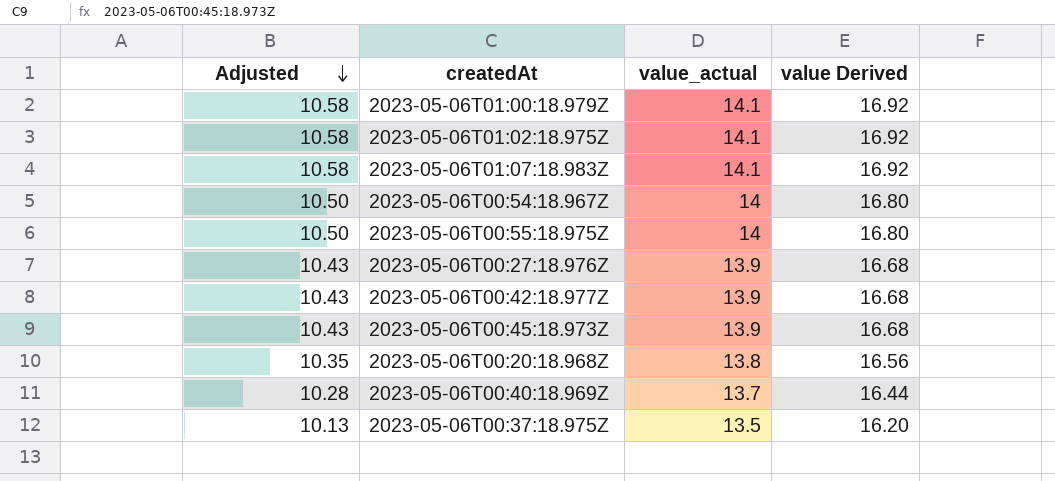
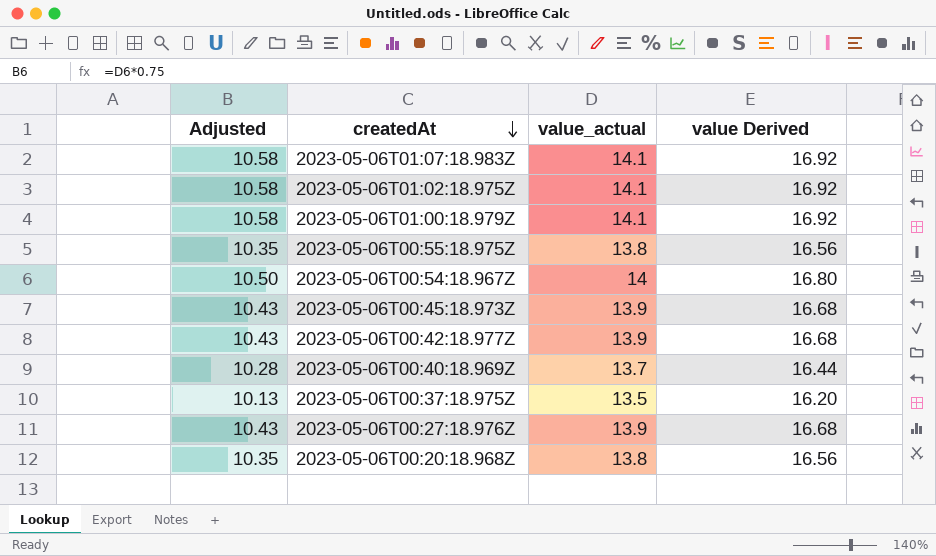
row order: Adjusted descending -> createdAt descending
2023-05-06T00:55:18.975Z | Adjusted: 10.50 -> 10.35
2023-05-06T00:55:18.975Z | value_actual: 14 -> 13.8
2023-05-06T00:55:18.975Z | value Derived: 16.80 -> 16.56

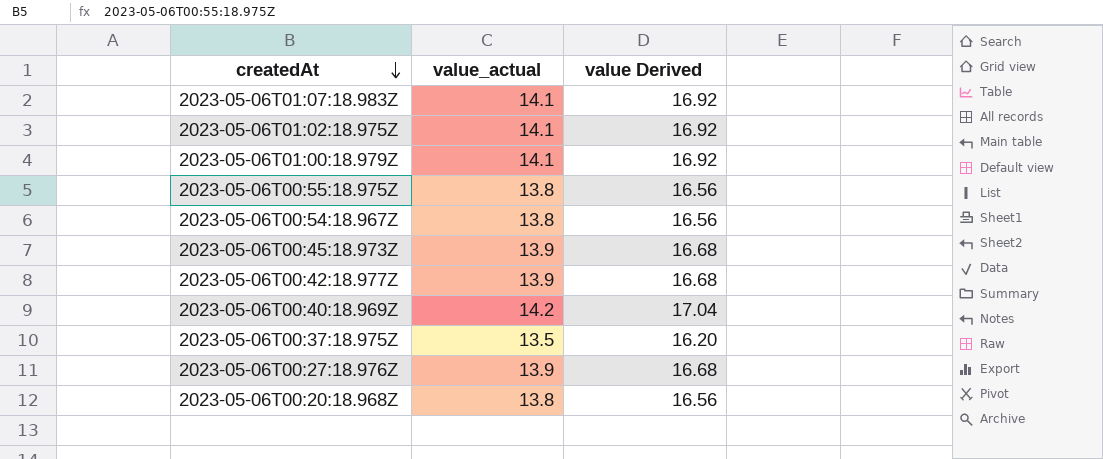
column Adjusted | formula: [value_actual] * 0.75 -> none
2023-05-06T00:54:18.967Z | value_actual: 14 -> 13.8
2023-05-06T00:54:18.967Z | value Derived: 16.80 -> 16.56
2023-05-06T00:40:18.969Z | value_actual: 13.7 -> 14.2
2023-05-06T00:40:18.969Z | value Derived: 16.44 -> 17.04

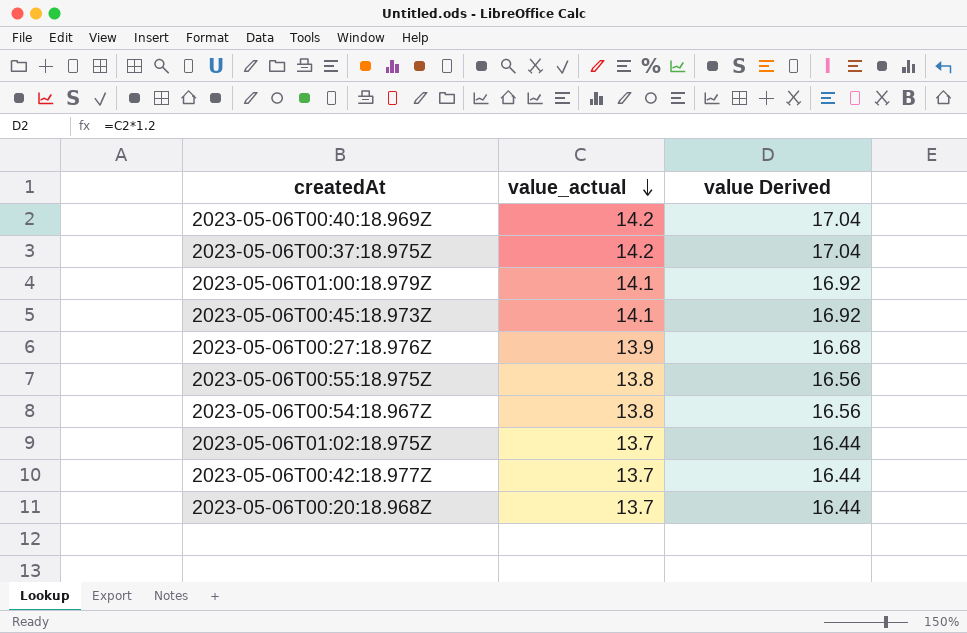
row order: createdAt descending -> value_actual descending
row 2023-05-06T01:07:18.983Z: 14.1 | 16.92 -> none
2023-05-06T00:37:18.975Z | value_actual: 13.5 -> 14.2
2023-05-06T00:37:18.975Z | value Derived: 16.20 -> 17.04
2023-05-06T00:45:18.973Z | value_actual: 13.9 -> 14.1
2023-05-06T00:45:18.973Z | value Derived: 16.68 -> 16.92
2023-05-06T01:02:18.975Z | value_actual: 14.1 -> 13.7
2023-05-06T01:02:18.975Z | value Derived: 16.92 -> 16.44
2023-05-06T00:42:18.977Z | value_actual: 13.9 -> 13.7
2023-05-06T00:42:18.977Z | value Derived: 16.68 -> 16.44
2023-05-06T00:20:18.968Z | value_actual: 13.8 -> 13.7
2023-05-06T00:20:18.968Z | value Derived: 16.56 -> 16.44

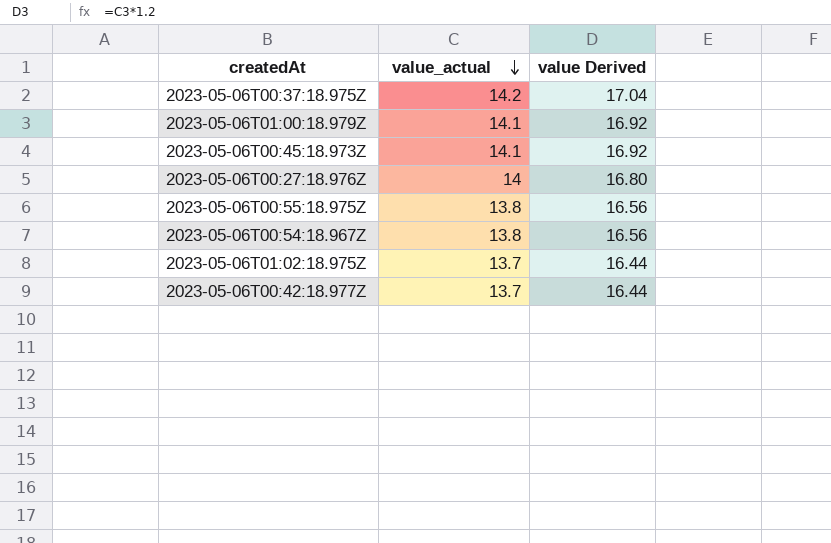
row 2023-05-06T00:40:18.969Z: 14.2 | 17.04 -> none
row 2023-05-06T00:20:18.968Z: 13.7 | 16.44 -> none
2023-05-06T00:27:18.976Z | value_actual: 13.9 -> 14
2023-05-06T00:27:18.976Z | value Derived: 16.68 -> 16.80

